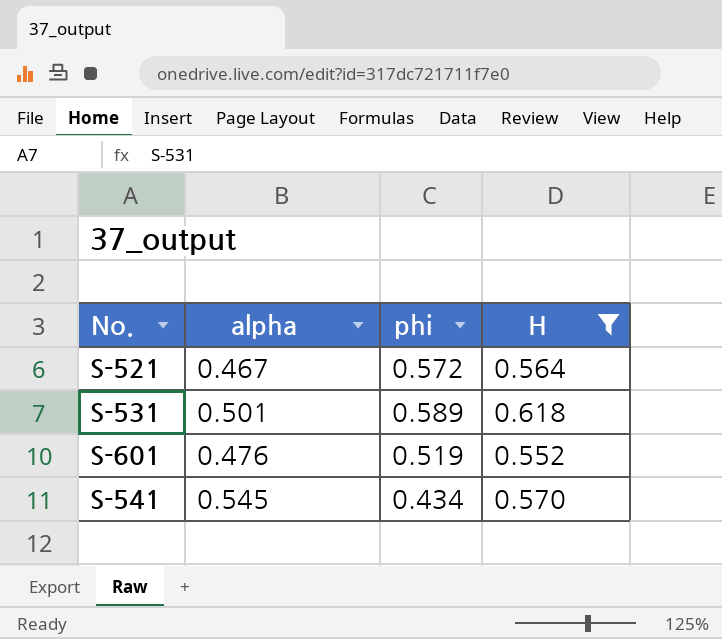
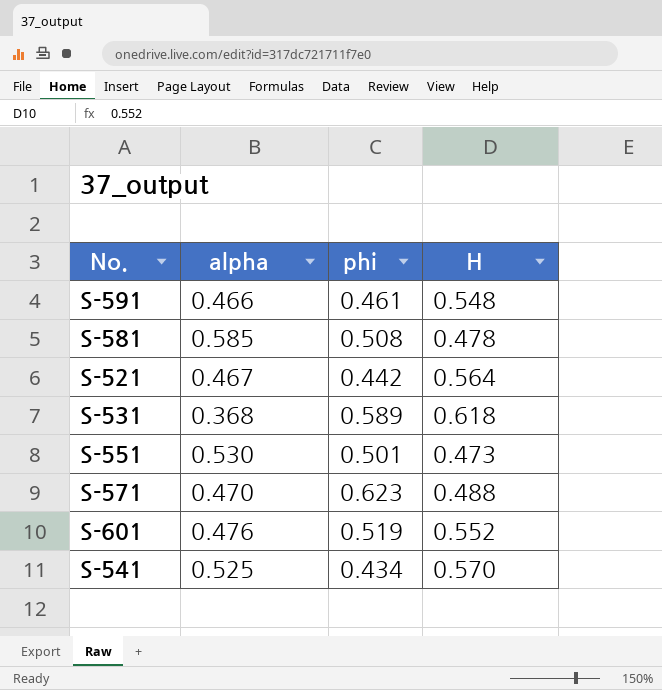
filter: H >= 0.552 -> none
S-521 | phi: 0.572 -> 0.442
S-531 | alpha: 0.501 -> 0.368
S-541 | alpha: 0.545 -> 0.525

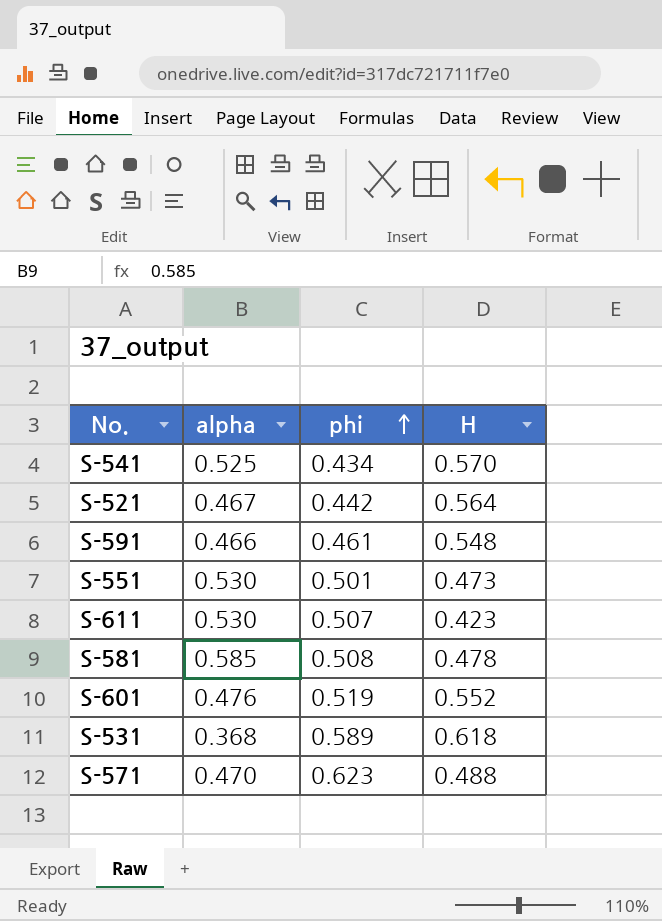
row order: none -> phi ascending
row S-611: none -> 0.530 | 0.507 | 0.423

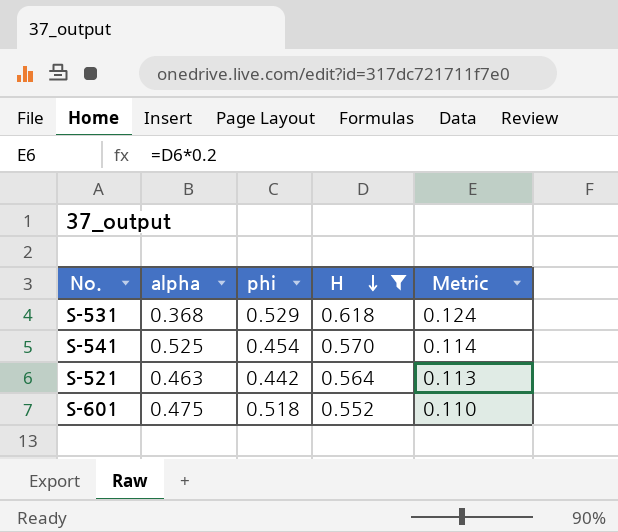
filter: none -> H >= 0.552
row order: phi ascending -> H descending
column Metric | formula: none -> [H] * 0.2
S-531 | phi: 0.589 -> 0.529
S-541 | phi: 0.434 -> 0.454
S-521 | alpha: 0.467 -> 0.463
S-601 | alpha: 0.476 -> 0.475
S-601 | phi: 0.519 -> 0.518

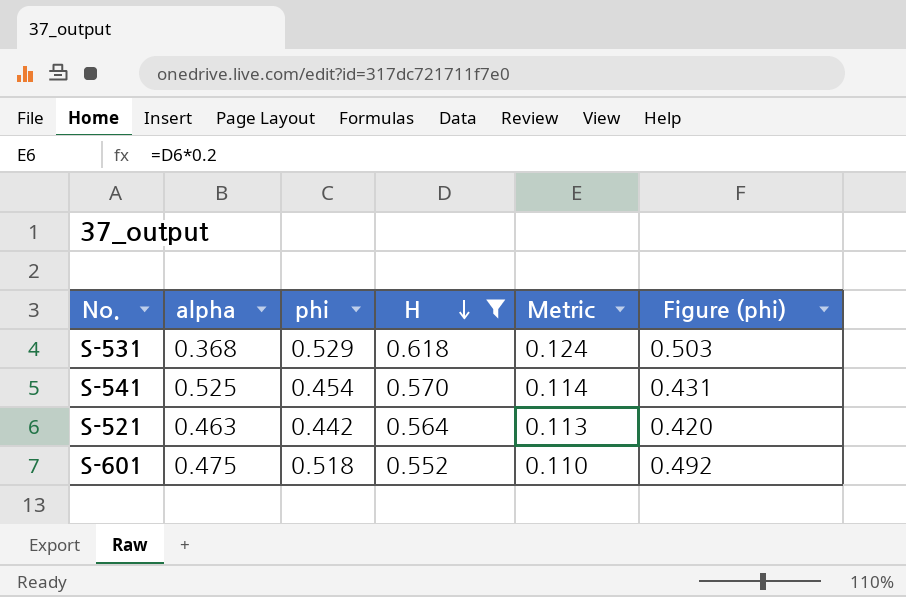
column Figure (phi) | formula: none -> [phi] * 0.95

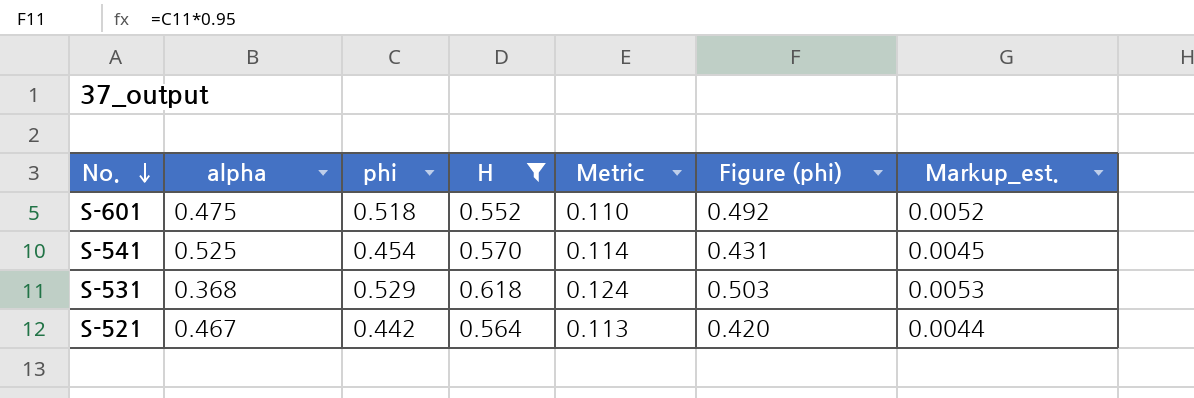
row order: H descending -> No. descending
column Markup_est. | formula: none -> [phi] * 0.01
S-521 | alpha: 0.463 -> 0.467

